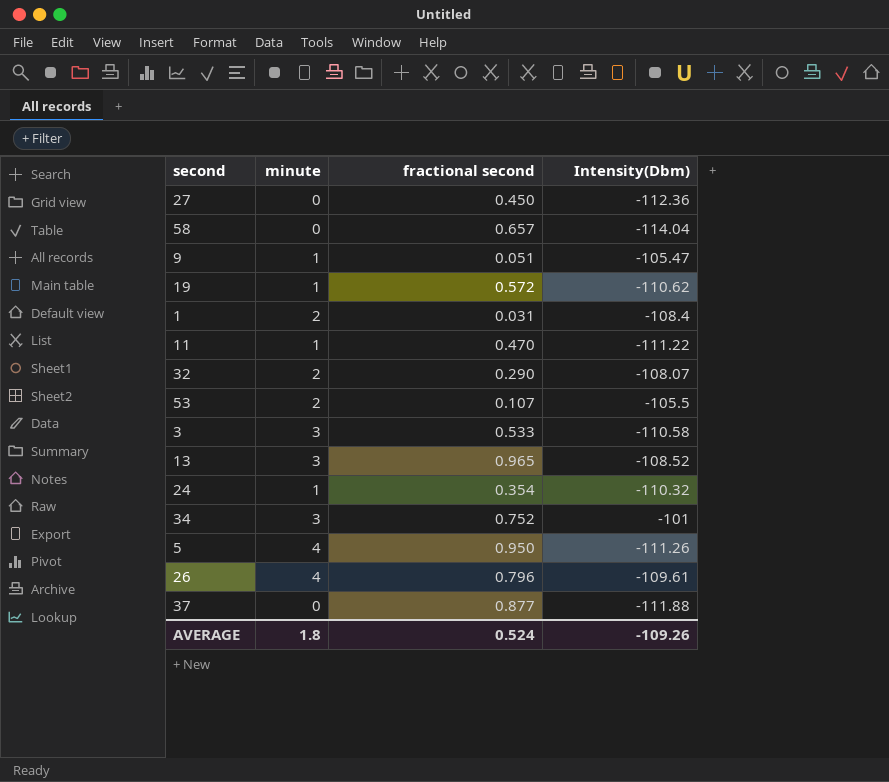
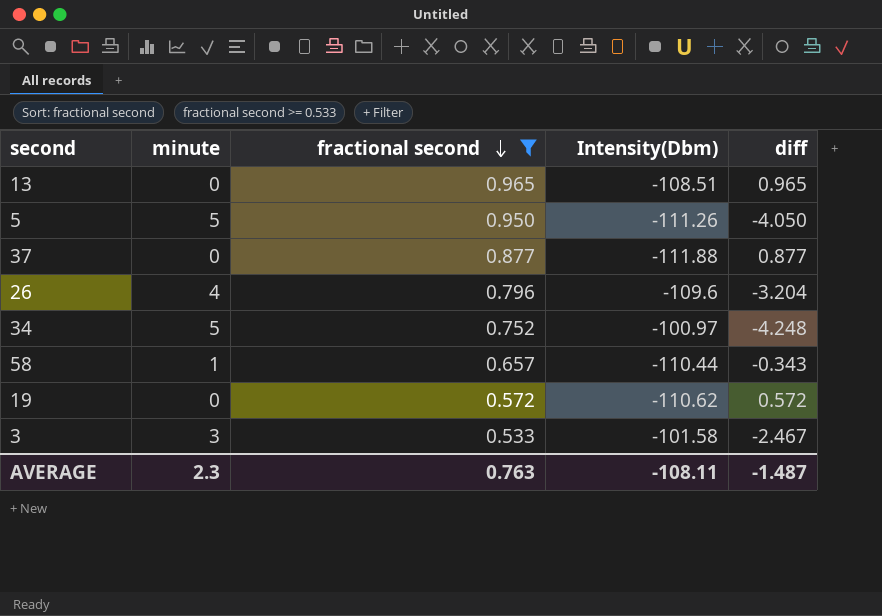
filter: none -> fractional second >= 0.533
row order: none -> fractional second descending
column diff | formula: none -> [fractional second] - [minute]
13 | minute: 3 -> 0
13 | Intensity(Dbm): -108.52 -> -108.51
5 | minute: 4 -> 5
26 | Intensity(Dbm): -109.61 -> -109.6
34 | minute: 3 -> 5
34 | Intensity(Dbm): -101 -> -100.97
58 | minute: 0 -> 1
58 | Intensity(Dbm): -114.04 -> -110.44
19 | minute: 1 -> 0
3 | Intensity(Dbm): -110.58 -> -101.58
AVERAGE | minute: 1.8 -> 2.3
AVERAGE | fractional second: 0.524 -> 0.763
AVERAGE | Intensity(Dbm): -109.26 -> -108.11

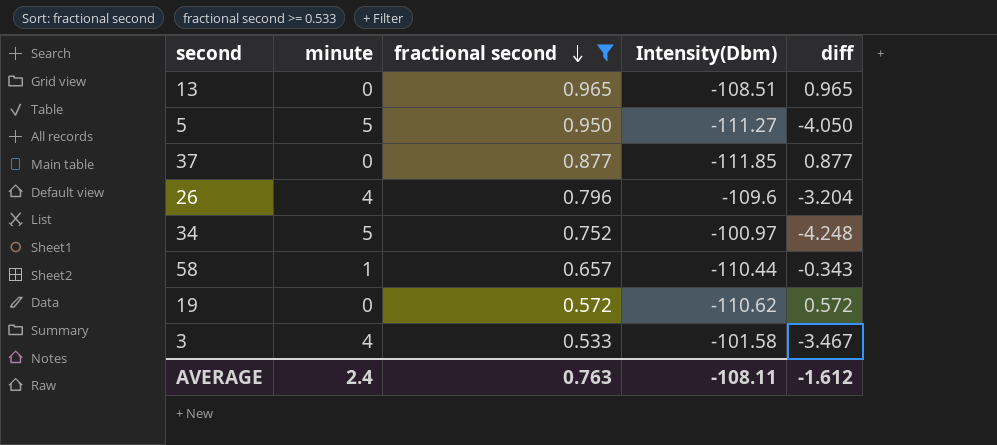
5 | Intensity(Dbm): -111.26 -> -111.27
37 | Intensity(Dbm): -111.88 -> -111.85
3 | minute: 3 -> 4
3 | diff: -2.467 -> -3.467
AVERAGE | minute: 2.3 -> 2.4
AVERAGE | diff: -1.487 -> -1.612

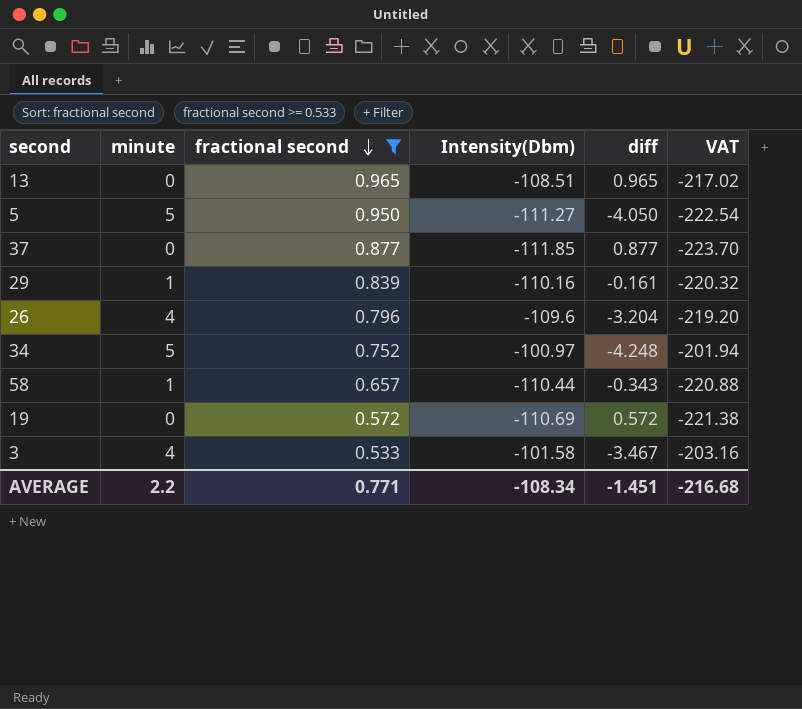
column VAT | formula: none -> [Intensity(Dbm)] * 2
row 29: none -> 1 | 0.839 | -110.16 | -0.161 | -220.32
19 | Intensity(Dbm): -110.62 -> -110.69
AVERAGE | minute: 2.4 -> 2.2
AVERAGE | fractional second: 0.763 -> 0.771
AVERAGE | Intensity(Dbm): -108.11 -> -108.34
AVERAGE | diff: -1.612 -> -1.451

